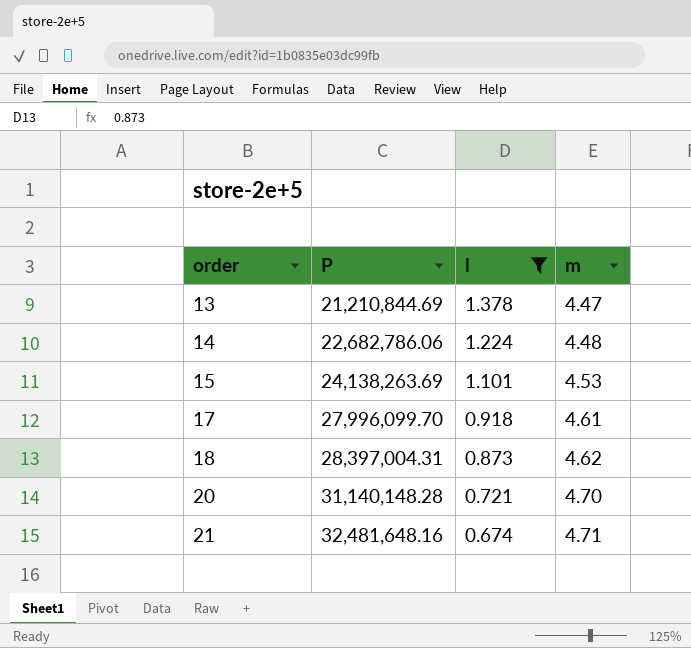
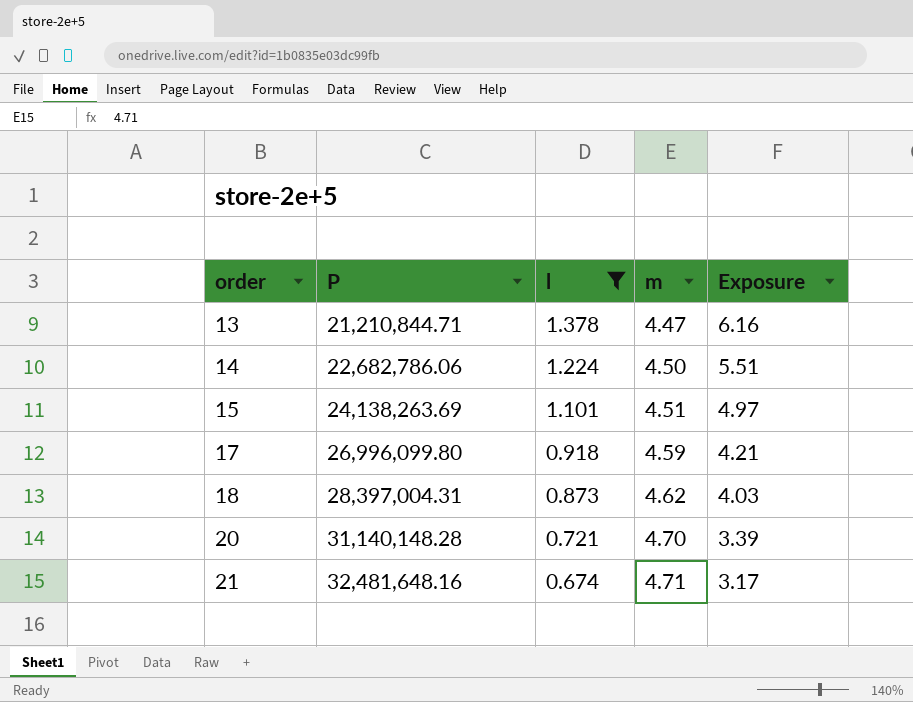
column Exposure | formula: none -> [l] * [m]
13 | P: 21,210,844.69 -> 21,210,844.71
14 | m: 4.48 -> 4.50
15 | m: 4.53 -> 4.51
17 | P: 27,996,099.70 -> 26,996,099.80
17 | m: 4.61 -> 4.59

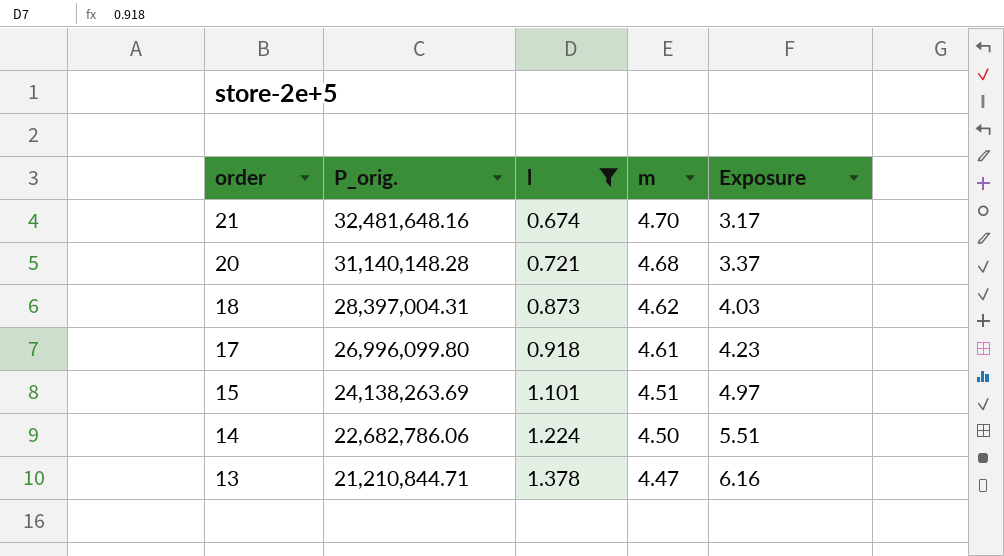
row order: order ascending -> order descending
column name: P -> P_orig.
21 | m: 4.71 -> 4.70
20 | m: 4.70 -> 4.68
20 | Exposure: 3.39 -> 3.37
17 | m: 4.59 -> 4.61
17 | Exposure: 4.21 -> 4.23

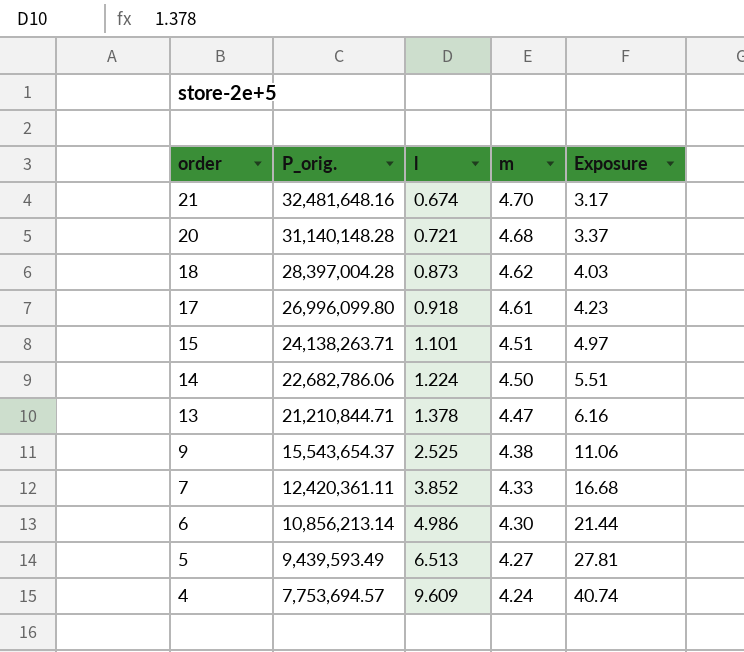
filter: l <= 1.378 -> none
18 | P_orig.: 28,397,004.31 -> 28,397,004.28
15 | P_orig.: 24,138,263.69 -> 24,138,263.71

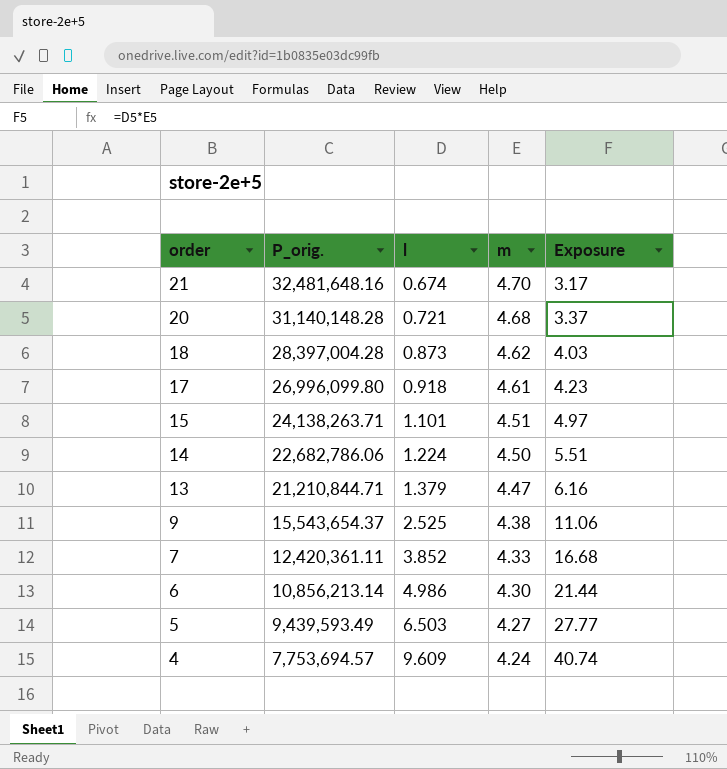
13 | l: 1.378 -> 1.379
5 | l: 6.513 -> 6.503
5 | Exposure: 27.81 -> 27.77

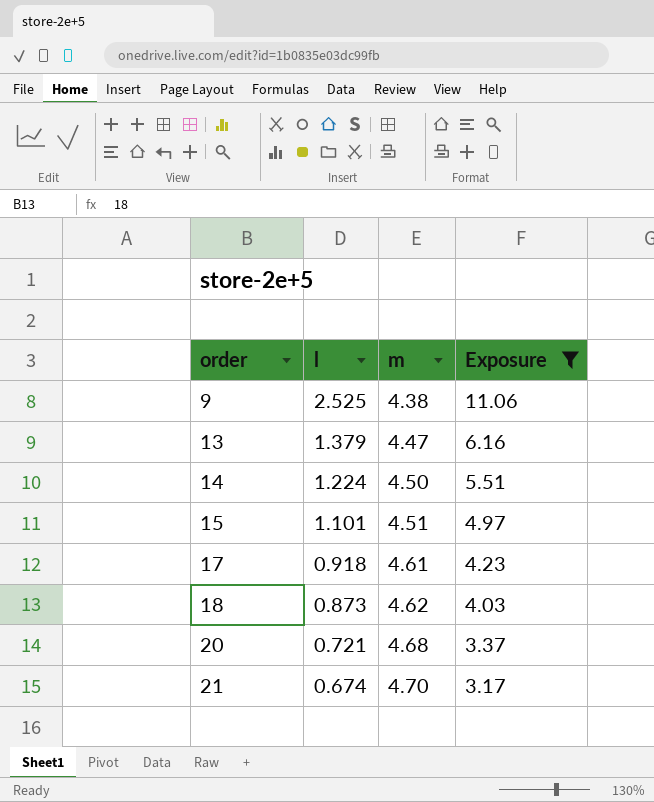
filter: none -> Exposure <= 11.06
row order: order descending -> order ascending
column P_orig. | position: 2 -> none

